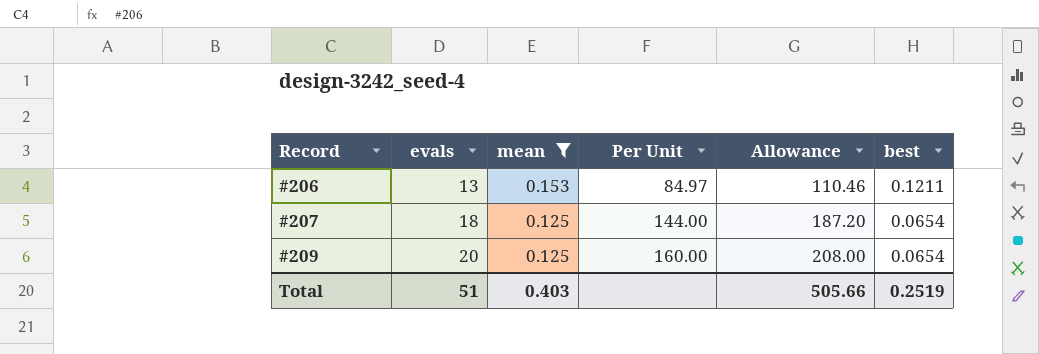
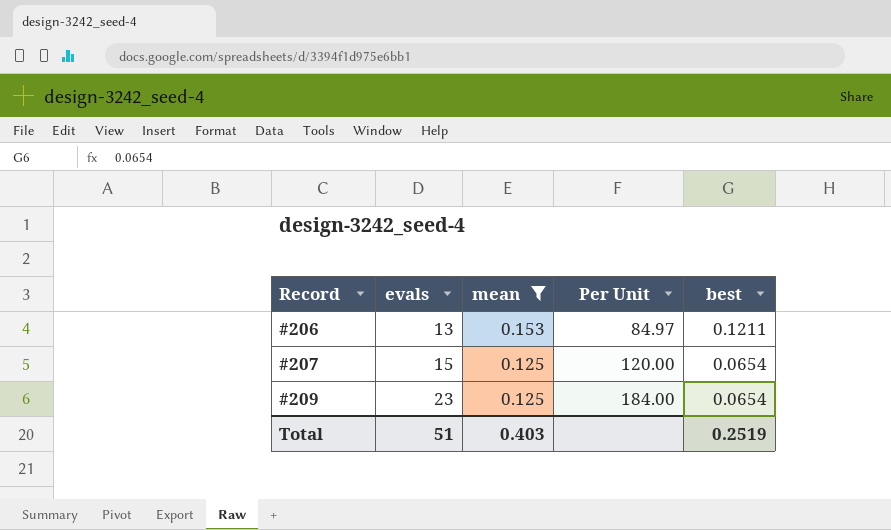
column Allowance | formula: [Per Unit] * 1.3 -> none
#207 | evals: 18 -> 15
#207 | Per Unit: 144.00 -> 120.00
#209 | evals: 20 -> 23
#209 | Per Unit: 160.00 -> 184.00

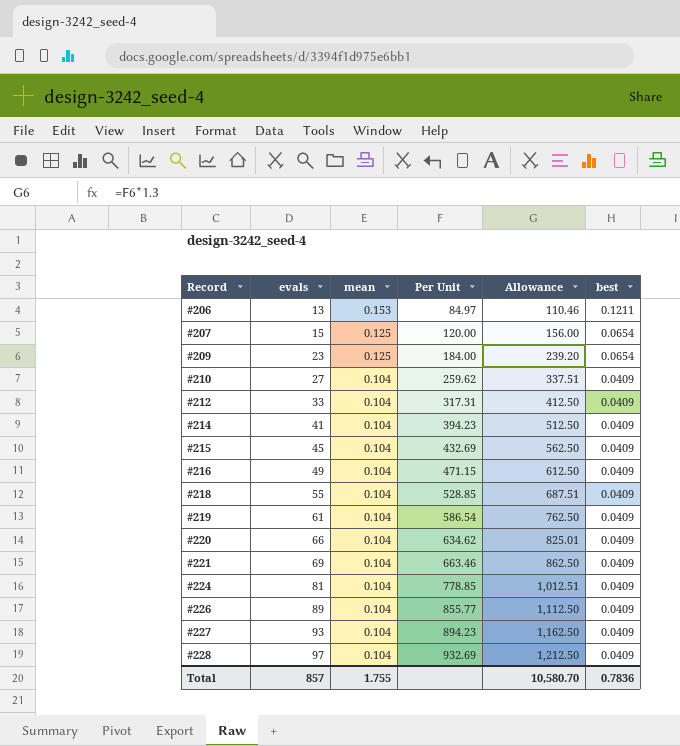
filter: mean != 0.104 -> none
column Allowance | formula: none -> [Per Unit] * 1.3
Total | evals: 51 -> 857
Total | mean: 0.403 -> 1.755
Total | best: 0.2519 -> 0.7836

